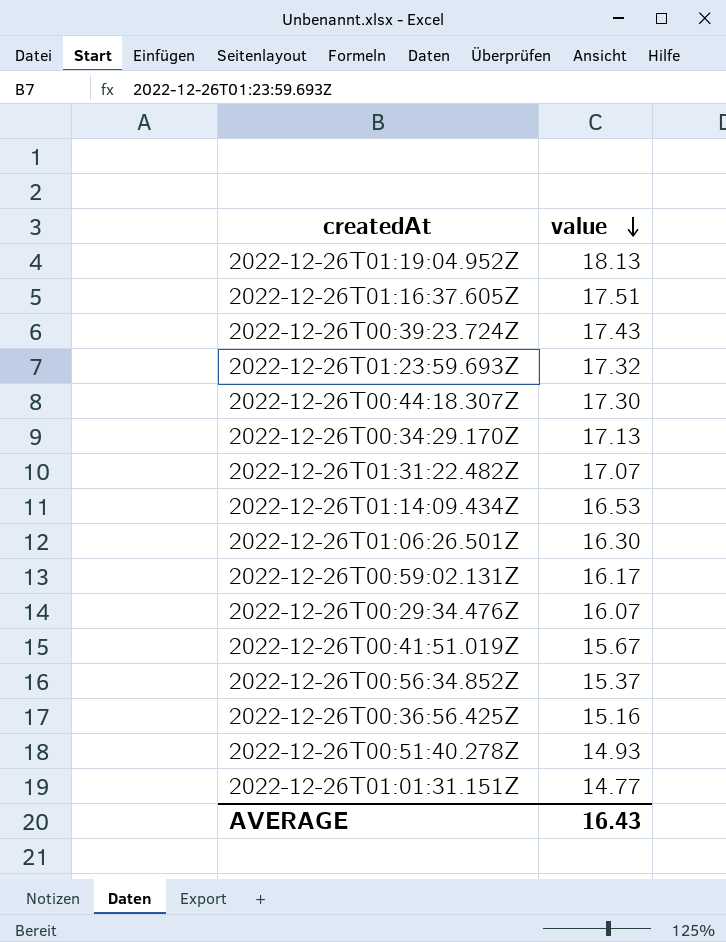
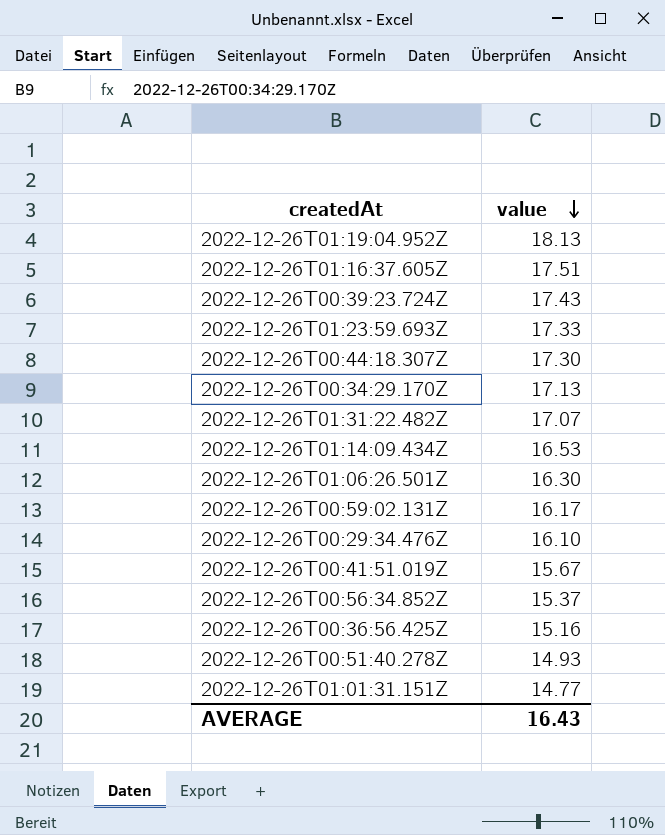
2022-12-26T01:23:59.693Z | value: 17.32 -> 17.33
2022-12-26T00:29:34.476Z | value: 16.07 -> 16.10

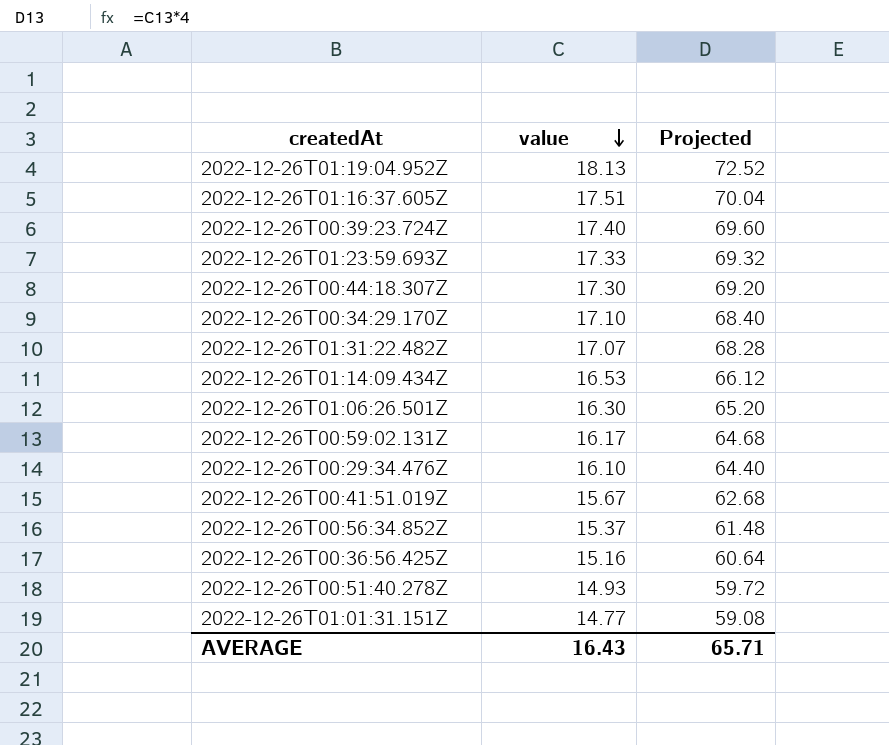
column Projected | formula: none -> [value] * 4
2022-12-26T00:39:23.724Z | value: 17.43 -> 17.40
2022-12-26T00:34:29.170Z | value: 17.13 -> 17.10

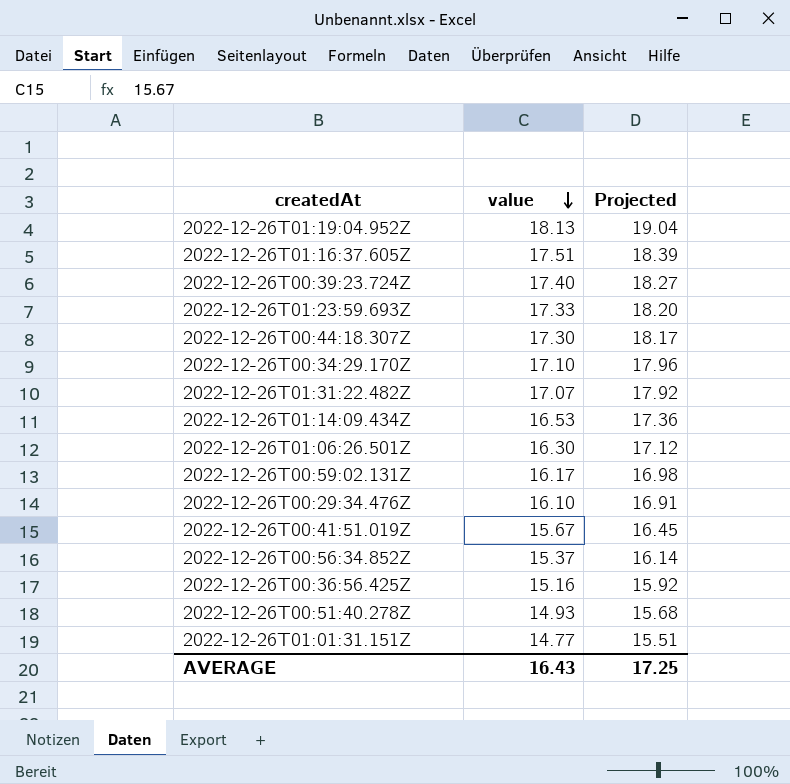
column Projected | formula: [value] * 4 -> [value] * 1.05
AVERAGE | Projected: 65.71 -> 17.25

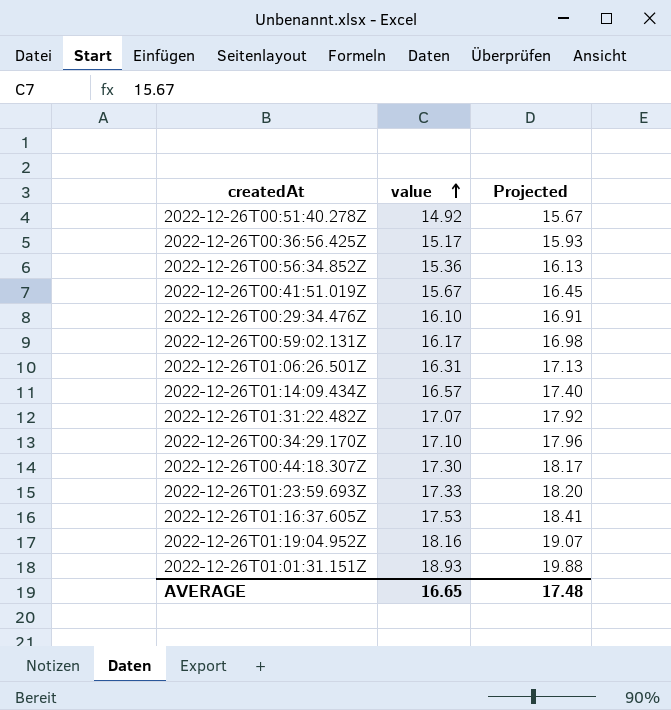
row order: value descending -> value ascending
row 2022-12-26T00:39:23.724Z: 17.40 | 18.27 -> none
2022-12-26T00:51:40.278Z | value: 14.93 -> 14.92
2022-12-26T00:51:40.278Z | Projected: 15.68 -> 15.67
2022-12-26T00:36:56.425Z | value: 15.16 -> 15.17
2022-12-26T00:36:56.425Z | Projected: 15.92 -> 15.93
2022-12-26T00:56:34.852Z | value: 15.37 -> 15.36
2022-12-26T00:56:34.852Z | Projected: 16.14 -> 16.13
2022-12-26T01:06:26.501Z | value: 16.30 -> 16.31
2022-12-26T01:06:26.501Z | Projected: 17.12 -> 17.13
2022-12-26T01:14:09.434Z | value: 16.53 -> 16.57
2022-12-26T01:14:09.434Z | Projected: 17.36 -> 17.40
2022-12-26T01:16:37.605Z | value: 17.51 -> 17.53
2022-12-26T01:16:37.605Z | Projected: 18.39 -> 18.41
2022-12-26T01:19:04.952Z | value: 18.13 -> 18.16
2022-12-26T01:19:04.952Z | Projected: 19.04 -> 19.07
2022-12-26T01:01:31.151Z | value: 14.77 -> 18.93
2022-12-26T01:01:31.151Z | Projected: 15.51 -> 19.88
AVERAGE | value: 16.43 -> 16.65
AVERAGE | Projected: 17.25 -> 17.48

